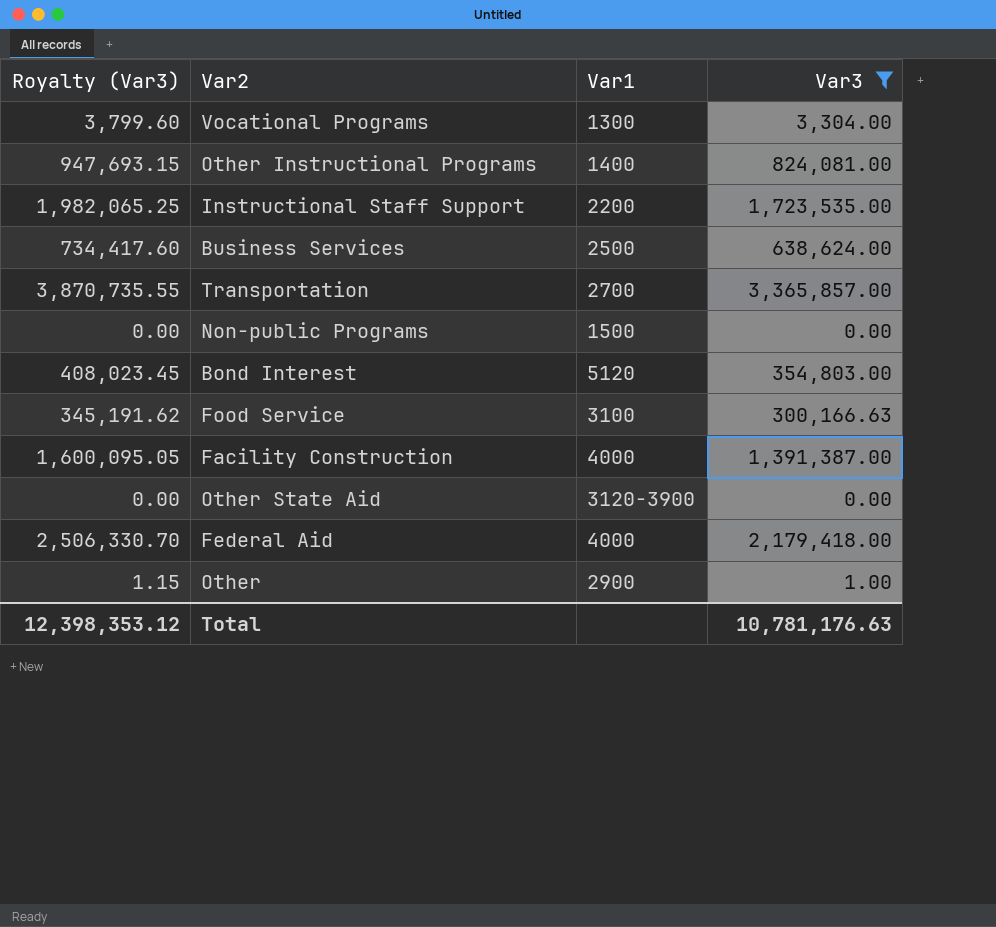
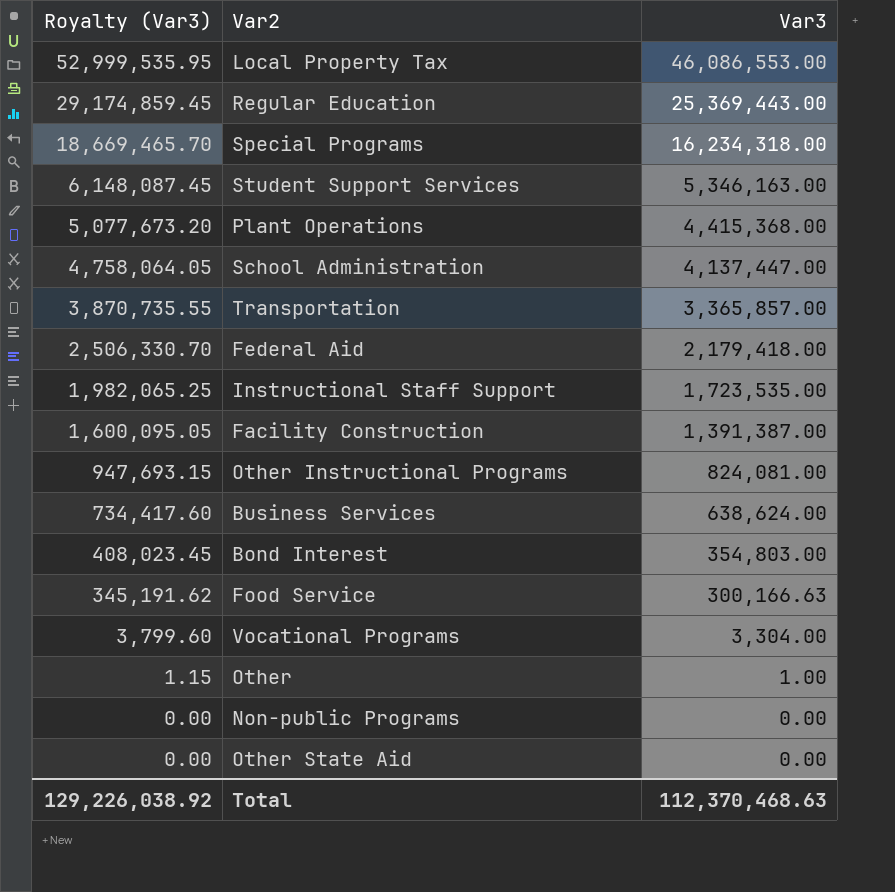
filter: Var3 <= 3,365,857.00 -> none
row order: none -> Royalty (Var3) descending
column Var1 | position: 3 -> none
Total | Royalty (Var3): 12,398,353.12 -> 129,226,038.92
Total | Var3: 10,781,176.63 -> 112,370,468.63

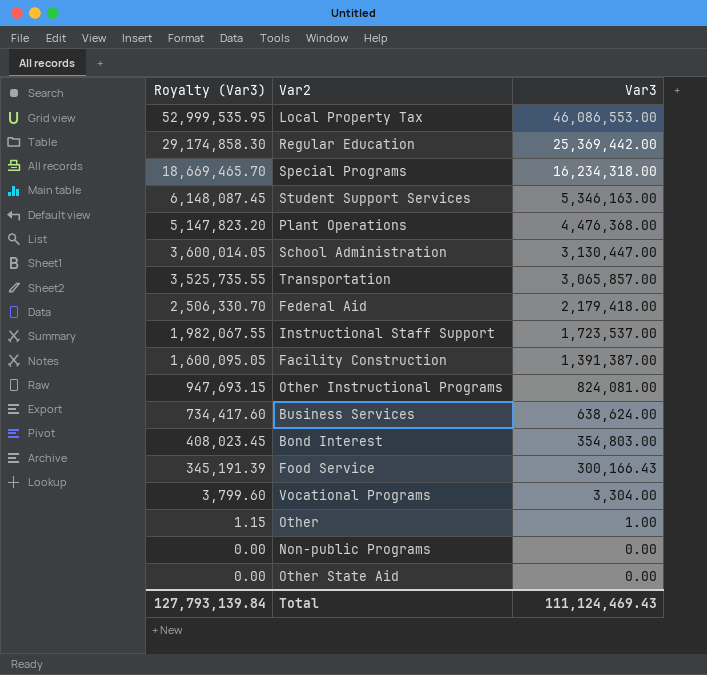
Regular Education | Royalty (Var3): 29,174,859.45 -> 29,174,858.30
Regular Education | Var3: 25,369,443.00 -> 25,369,442.00
Plant Operations | Royalty (Var3): 5,077,673.20 -> 5,147,823.20
Plant Operations | Var3: 4,415,368.00 -> 4,476,368.00
School Administration | Royalty (Var3): 4,758,064.05 -> 3,600,014.05
School Administration | Var3: 4,137,447.00 -> 3,130,447.00
Transportation | Royalty (Var3): 3,870,735.55 -> 3,525,735.55
Transportation | Var3: 3,365,857.00 -> 3,065,857.00
Instructional Staff Support | Royalty (Var3): 1,982,065.25 -> 1,982,067.55
Instructional Staff Support | Var3: 1,723,535.00 -> 1,723,537.00
Food Service | Royalty (Var3): 345,191.62 -> 345,191.39
Food Service | Var3: 300,166.63 -> 300,166.43
Total | Royalty (Var3): 129,226,038.92 -> 127,793,139.84
Total | Var3: 112,370,468.63 -> 111,124,469.43

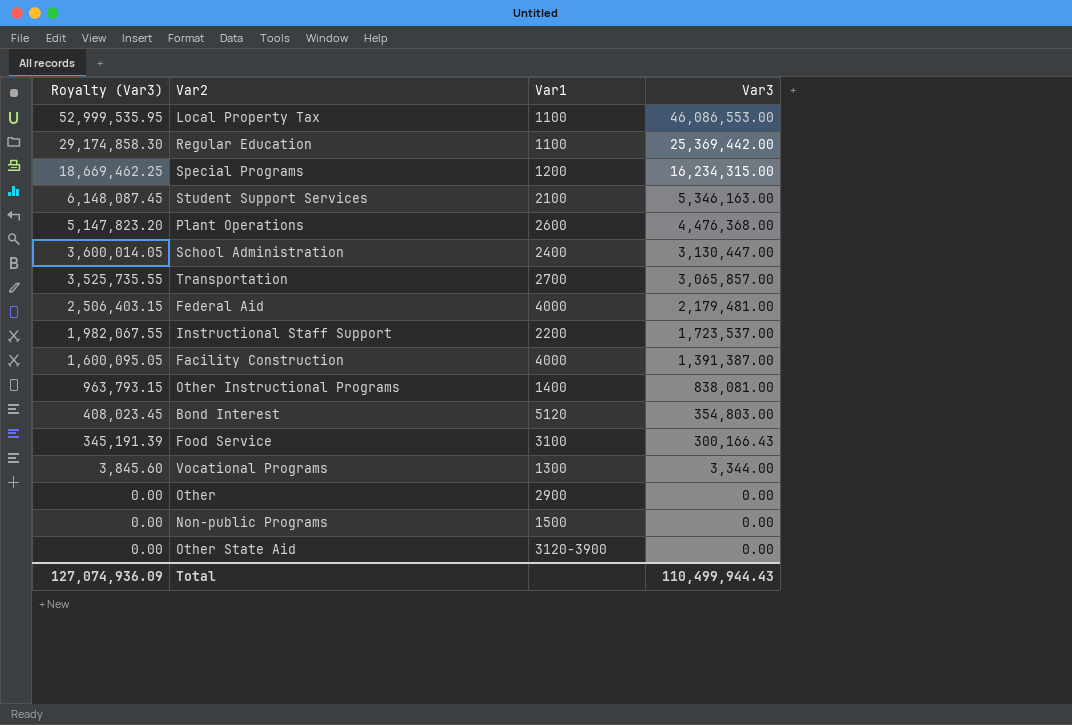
column Var1 | position: none -> 3
row Business Services: 734,417.60 | 638,624.00 -> none
Special Programs | Royalty (Var3): 18,669,465.70 -> 18,669,462.25
Special Programs | Var3: 16,234,318.00 -> 16,234,315.00
Federal Aid | Royalty (Var3): 2,506,330.70 -> 2,506,403.15
Federal Aid | Var3: 2,179,418.00 -> 2,179,481.00
Other Instructional Programs | Royalty (Var3): 947,693.15 -> 963,793.15
Other Instructional Programs | Var3: 824,081.00 -> 838,081.00
Vocational Programs | Royalty (Var3): 3,799.60 -> 3,845.60
Vocational Programs | Var3: 3,304.00 -> 3,344.00
Other | Royalty (Var3): 1.15 -> 0.00
Other | Var3: 1.00 -> 0.00
Total | Royalty (Var3): 127,793,139.84 -> 127,074,936.09
Total | Var3: 111,124,469.43 -> 110,499,944.43

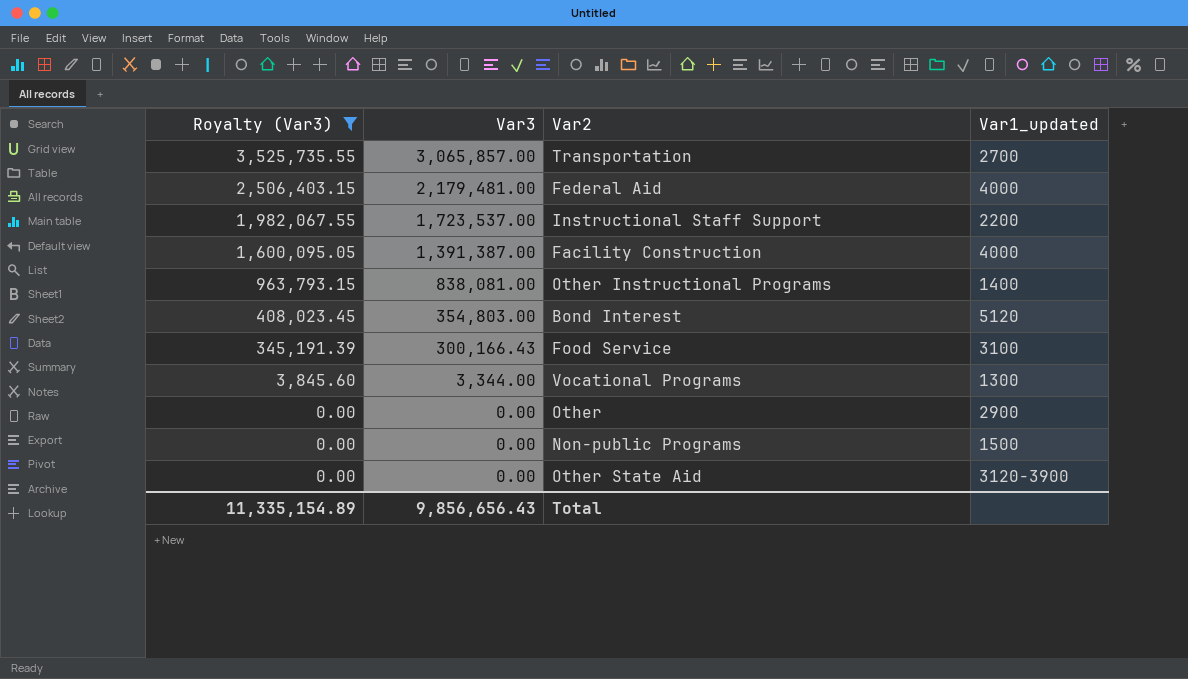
filter: none -> Royalty (Var3) <= 3,525,735.55
column Var3 | position: 4 -> 2
column name: Var1 -> Var1_updated
Total | Royalty (Var3): 127,074,936.09 -> 11,335,154.89
Total | Var3: 110,499,944.43 -> 9,856,656.43

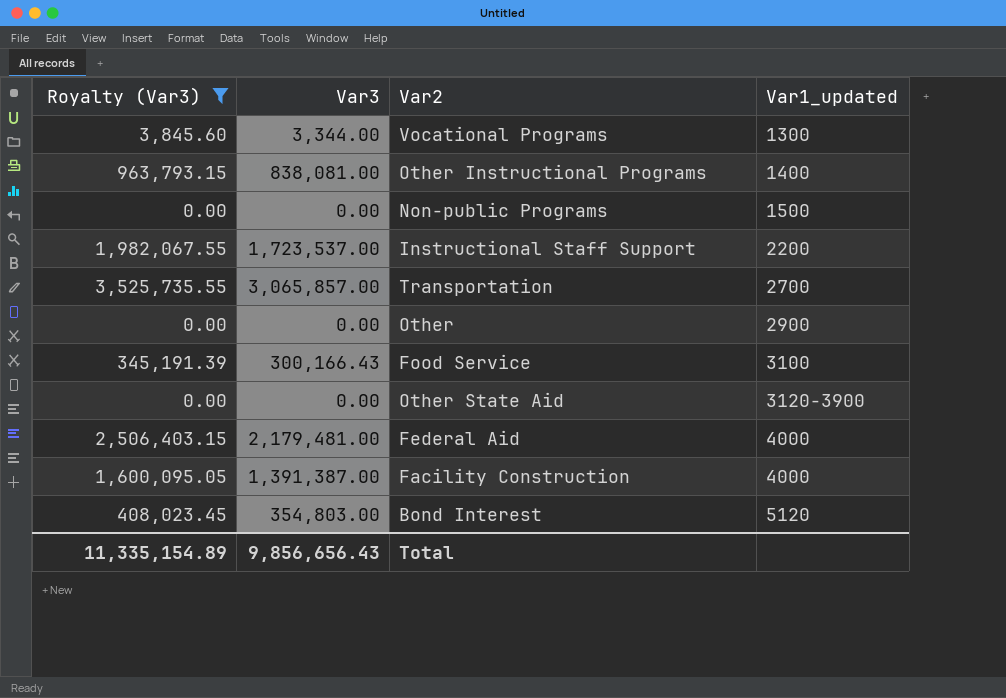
row order: Royalty (Var3) descending -> Var1_updated ascending

